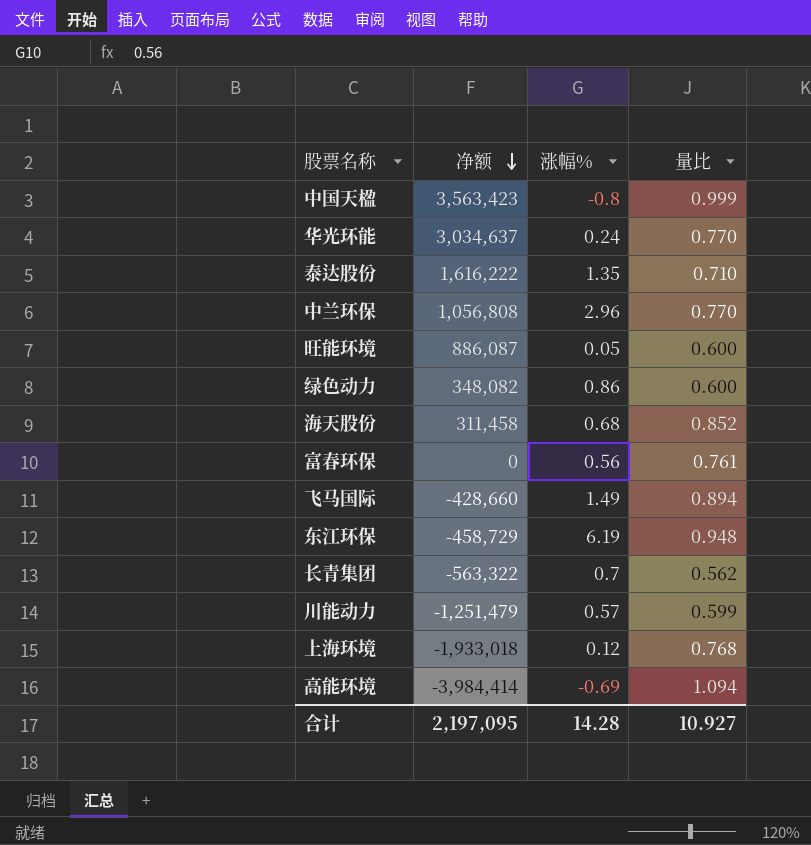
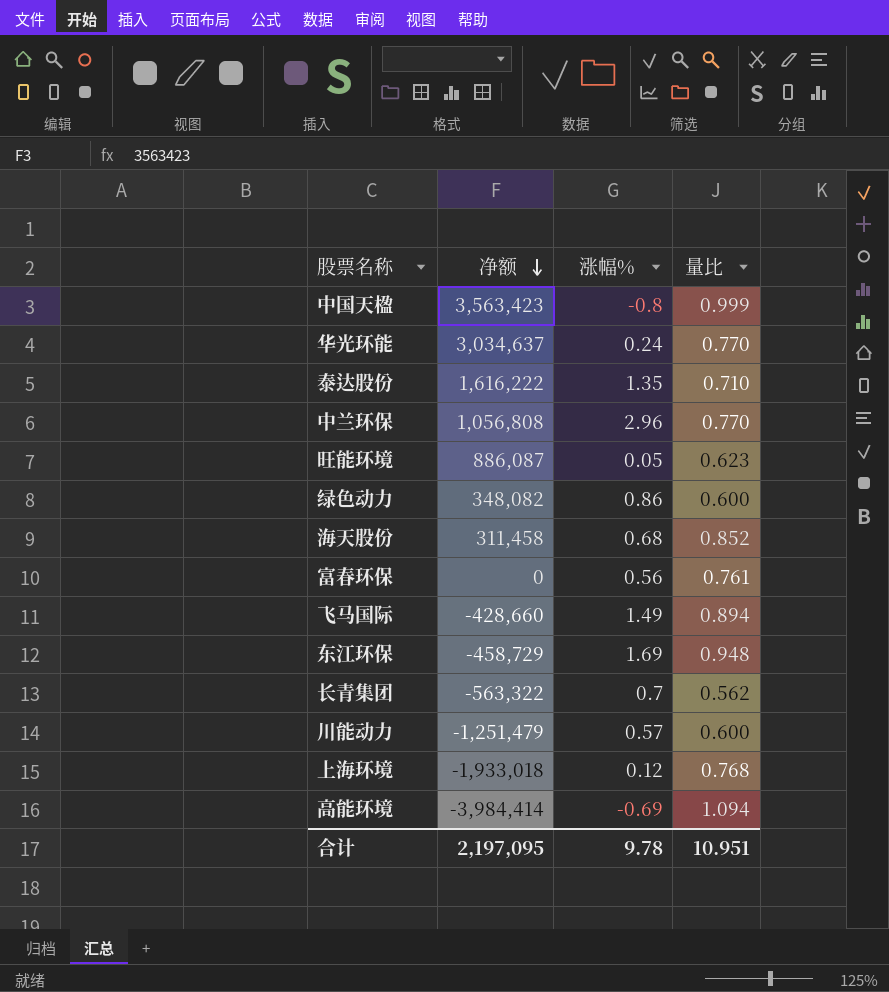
旺能环境 | 量比: 0.600 -> 0.623
东江环保 | 涨幅%: 6.19 -> 1.69
川能动力 | 量比: 0.599 -> 0.600
合计 | 涨幅%: 14.28 -> 9.78
合计 | 量比: 10.927 -> 10.951

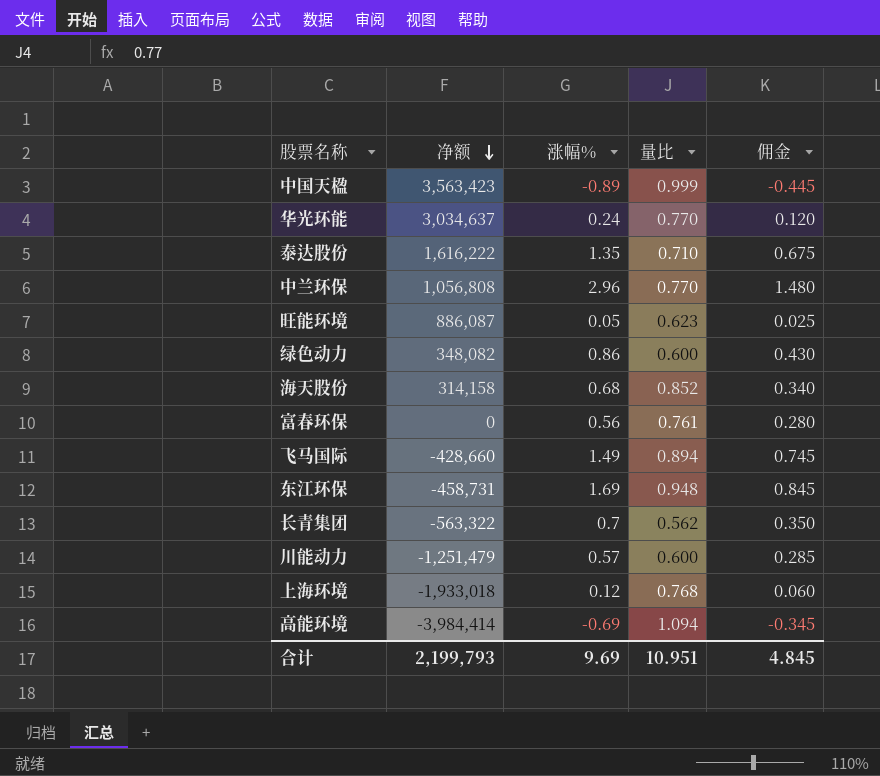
column 佣金 | formula: none -> [涨幅%] * 0.5
中国天楹 | 涨幅%: -0.8 -> -0.89
海天股份 | 净额: 311,458 -> 314,158
东江环保 | 净额: -458,729 -> -458,731
合计 | 净额: 2,197,095 -> 2,199,793
合计 | 涨幅%: 9.78 -> 9.69

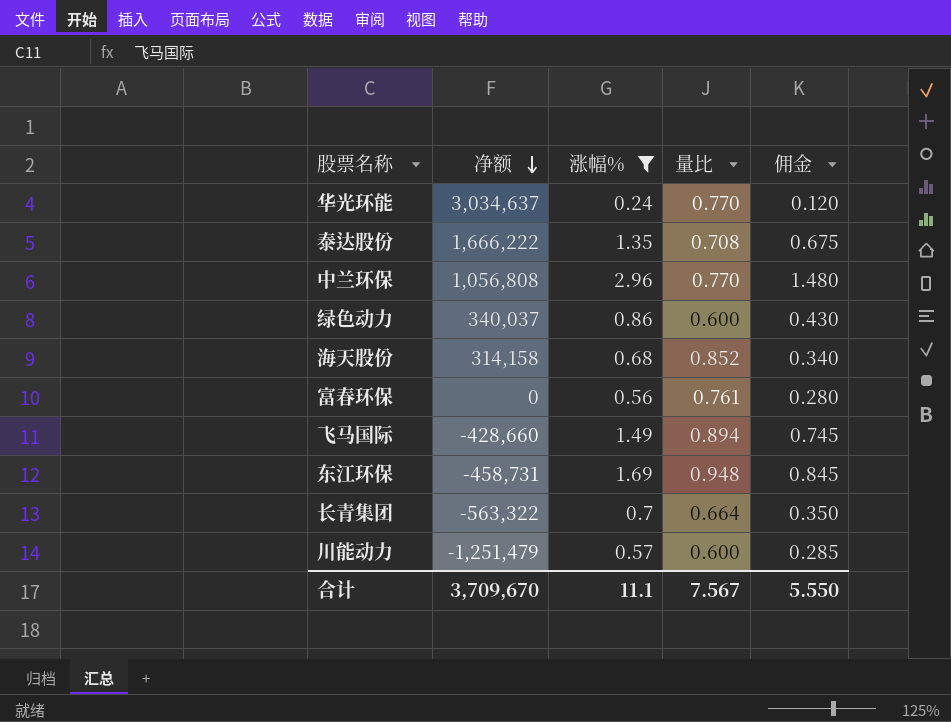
filter: none -> 涨幅% >= 0.24
泰达股份 | 净额: 1,616,222 -> 1,666,222
泰达股份 | 量比: 0.710 -> 0.708
绿色动力 | 净额: 348,082 -> 340,037
长青集团 | 量比: 0.562 -> 0.664
合计 | 净额: 2,199,793 -> 3,709,670
合计 | 涨幅%: 9.69 -> 11.1
合计 | 量比: 10.951 -> 7.567
合计 | 佣金: 4.845 -> 5.550

